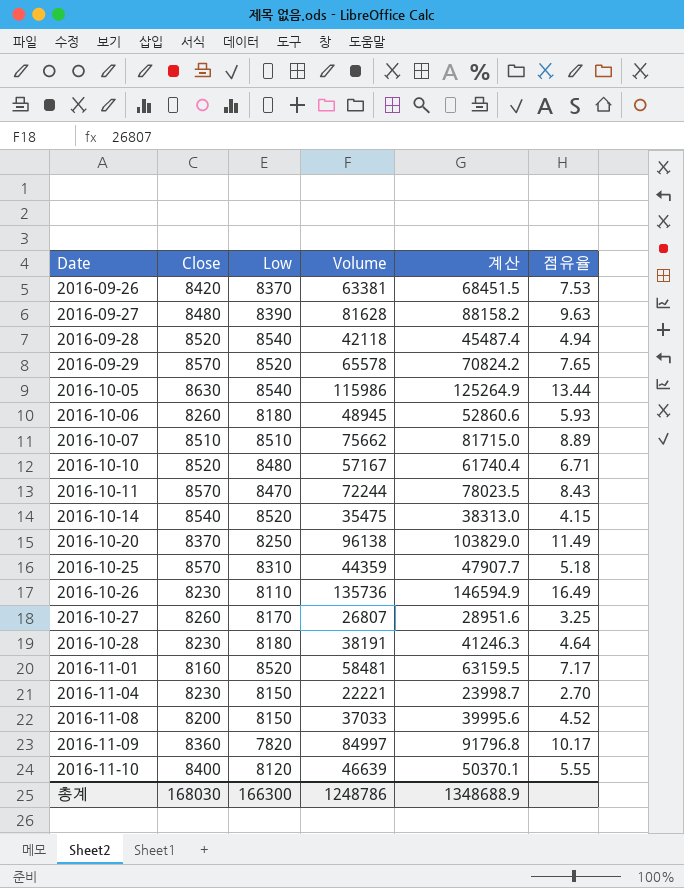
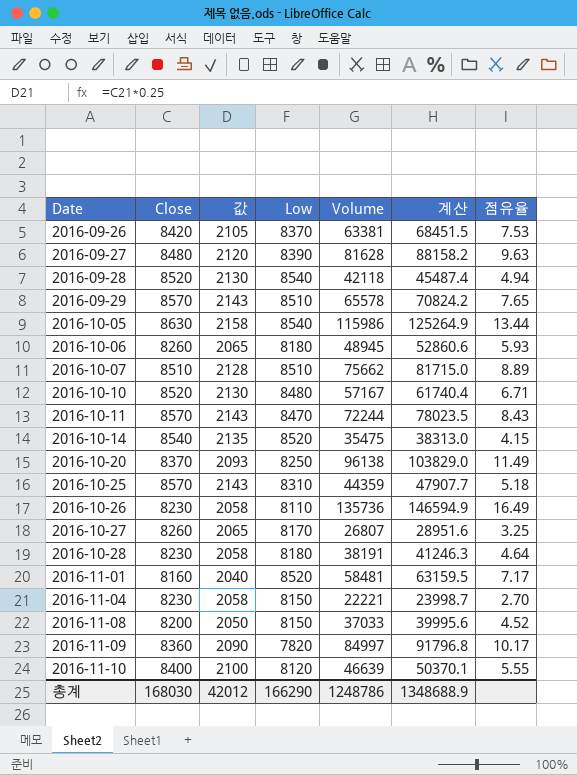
column 값 | formula: none -> [Close] * 0.25
2016-09-29 | Low: 8520 -> 8510
총계 | Low: 166300 -> 166290

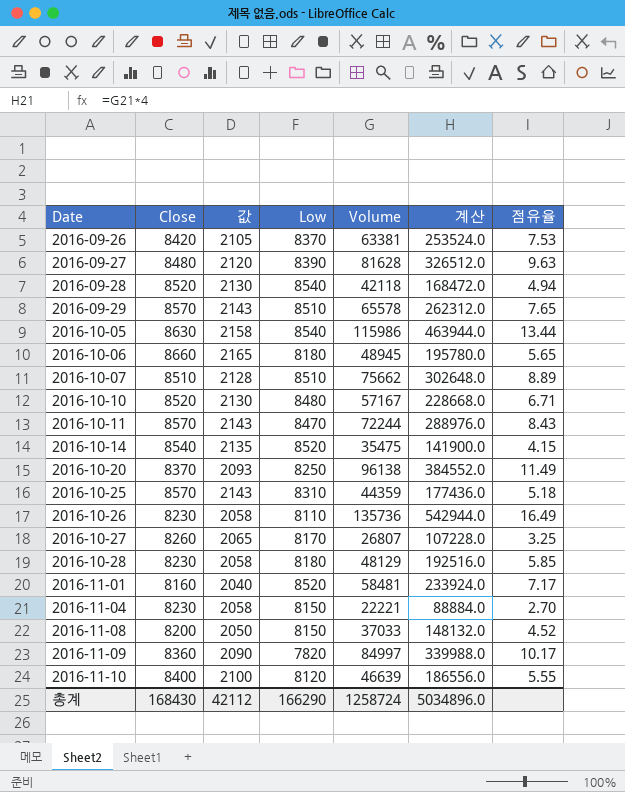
column 계산 | formula: [Volume] * 1.08 -> [Volume] * 4
2016-10-06 | Close: 8260 -> 8660
2016-10-06 | 값: 2065 -> 2165
2016-10-06 | 점유율: 5.93 -> 5.65
2016-10-28 | Volume: 38191 -> 48129
2016-10-28 | 점유율: 4.64 -> 5.85
총계 | Close: 168030 -> 168430
총계 | 값: 42012 -> 42112
총계 | Volume: 1248786 -> 1258724
총계 | 계산: 1348688.9 -> 5034896.0

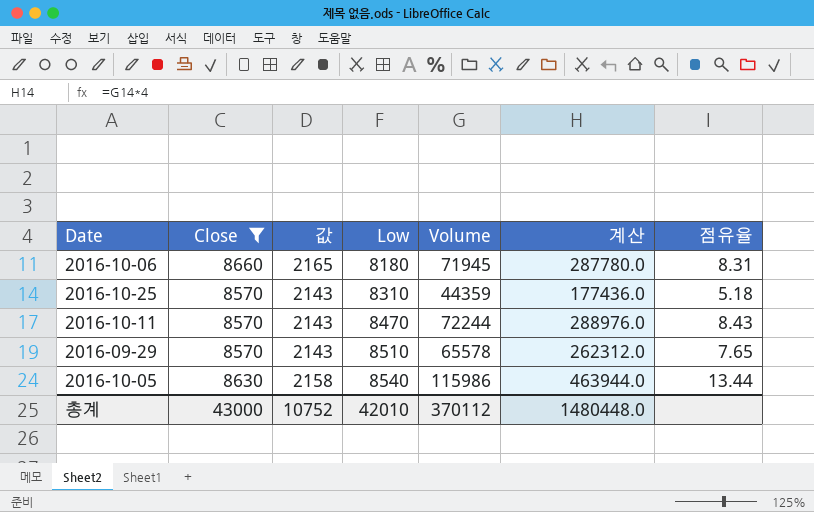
filter: none -> Close >= 8570
row order: Date ascending -> Low ascending
2016-10-06 | Volume: 48945 -> 71945
2016-10-06 | 계산: 195780.0 -> 287780.0
2016-10-06 | 점유율: 5.65 -> 8.31
총계 | Close: 168430 -> 43000
총계 | 값: 42112 -> 10752
총계 | Low: 166290 -> 42010
총계 | Volume: 1258724 -> 370112
총계 | 계산: 5034896.0 -> 1480448.0

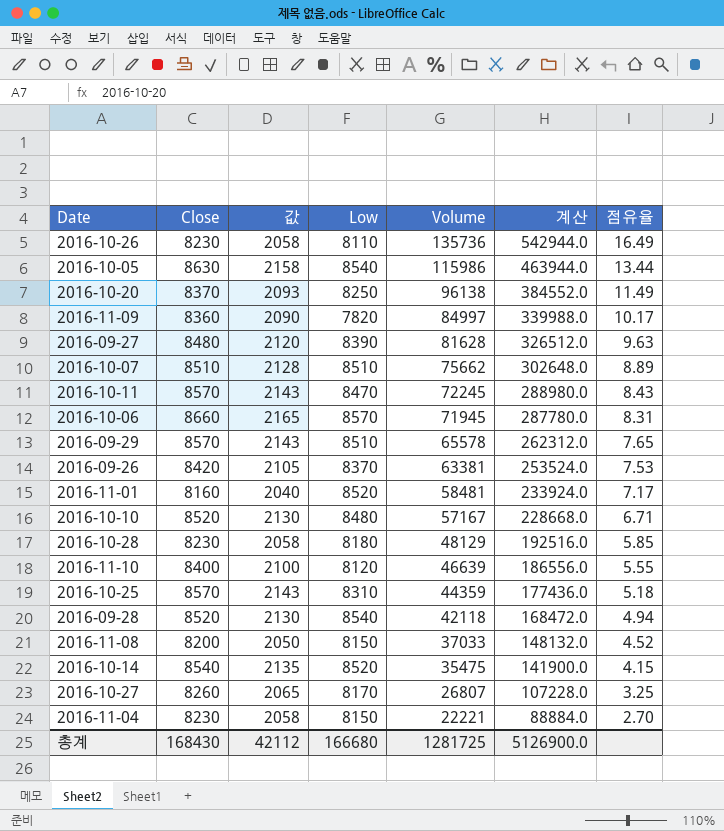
filter: Close >= 8570 -> none
row order: Low ascending -> Volume descending
2016-10-11 | Volume: 72244 -> 72245
2016-10-11 | 계산: 288976.0 -> 288980.0
2016-10-06 | Low: 8180 -> 8570
총계 | Close: 43000 -> 168430
총계 | 값: 10752 -> 42112
총계 | Low: 42010 -> 166680
총계 | Volume: 370112 -> 1281725
총계 | 계산: 1480448.0 -> 5126900.0

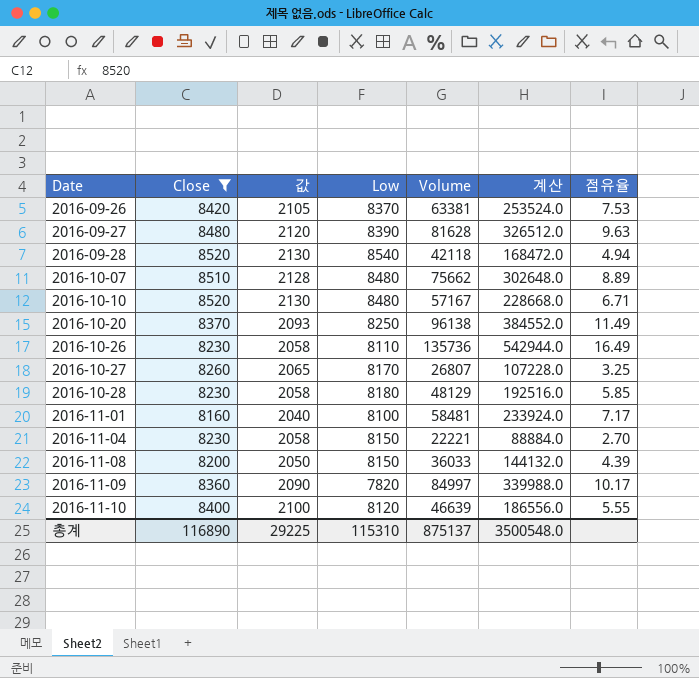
filter: none -> Close <= 8520
row order: Volume descending -> Date ascending
2016-10-07 | Low: 8510 -> 8480
2016-11-01 | Low: 8520 -> 8100
2016-11-08 | Volume: 37033 -> 36033
2016-11-08 | 계산: 148132.0 -> 144132.0
2016-11-08 | 점유율: 4.52 -> 4.39
총계 | Close: 168430 -> 116890
총계 | 값: 42112 -> 29225
총계 | Low: 166680 -> 115310
총계 | Volume: 1281725 -> 875137
총계 | 계산: 5126900.0 -> 3500548.0

